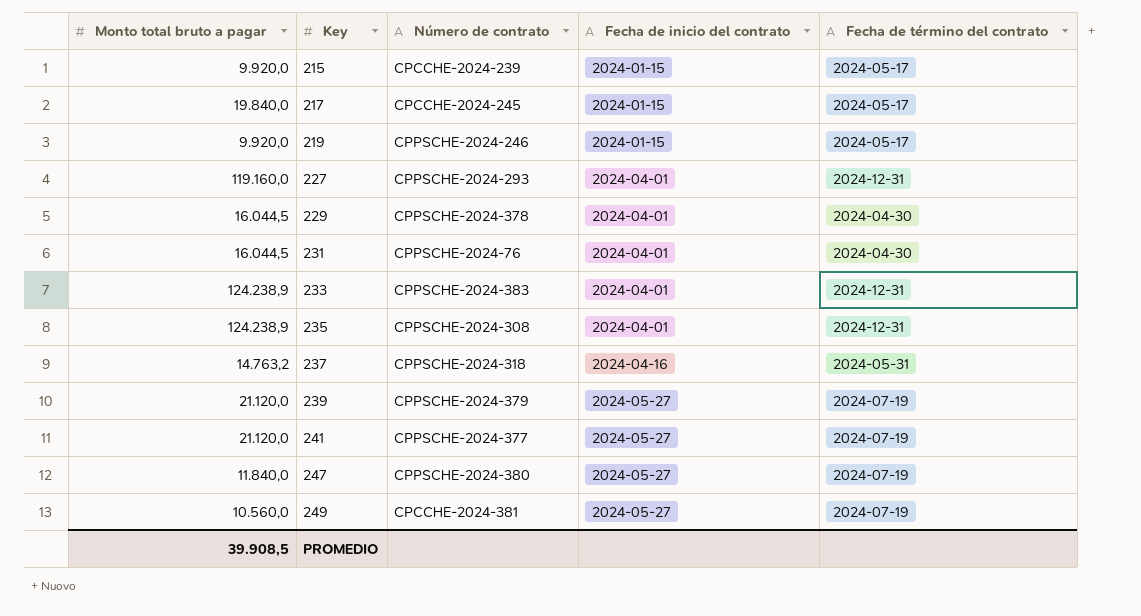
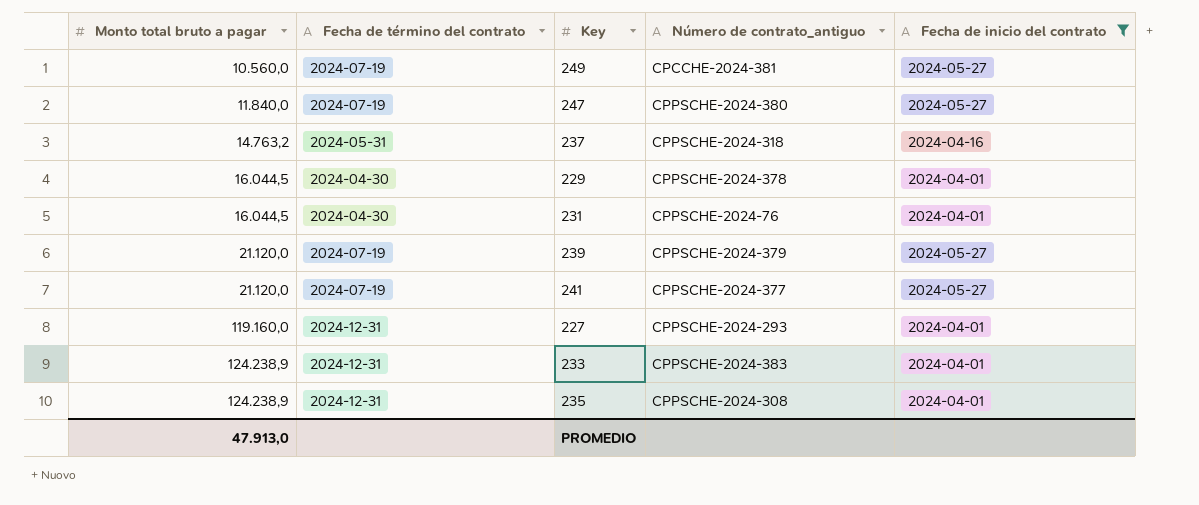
filter: none -> Fecha de inicio del contrato != 2024-01-15
row order: Key ascending -> Monto total bruto a pagar ascending
column Fecha de término del contrato | position: 5 -> 2
column name: Número de contrato -> Número de contrato_antiguo
PROMEDIO | Monto total bruto a pagar: 39.908,5 -> 47.913,0

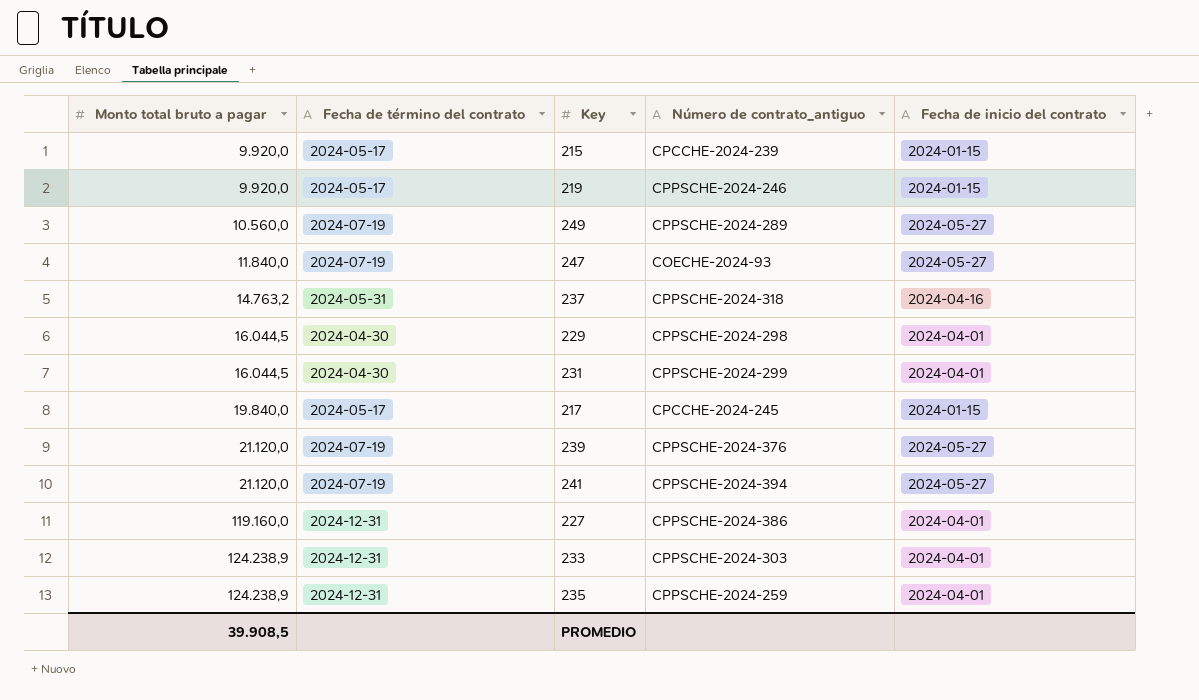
filter: Fecha de inicio del contrato != 2024-01-15 -> none
249 | Número de contrato_antiguo: CPCCHE-2024-381 -> CPPSCHE-2024-289
247 | Número de contrato_antiguo: CPPSCHE-2024-380 -> COECHE-2024-93
229 | Número de contrato_antiguo: CPPSCHE-2024-378 -> CPPSCHE-2024-298
231 | Número de contrato_antiguo: CPPSCHE-2024-76 -> CPPSCHE-2024-299
239 | Número de contrato_antiguo: CPPSCHE-2024-379 -> CPPSCHE-2024-376
241 | Número de contrato_antiguo: CPPSCHE-2024-377 -> CPPSCHE-2024-394
227 | Número de contrato_antiguo: CPPSCHE-2024-293 -> CPPSCHE-2024-386
233 | Número de contrato_antiguo: CPPSCHE-2024-383 -> CPPSCHE-2024-303
235 | Número de contrato_antiguo: CPPSCHE-2024-308 -> CPPSCHE-2024-259
PROMEDIO | Monto total bruto a pagar: 47.913,0 -> 39.908,5

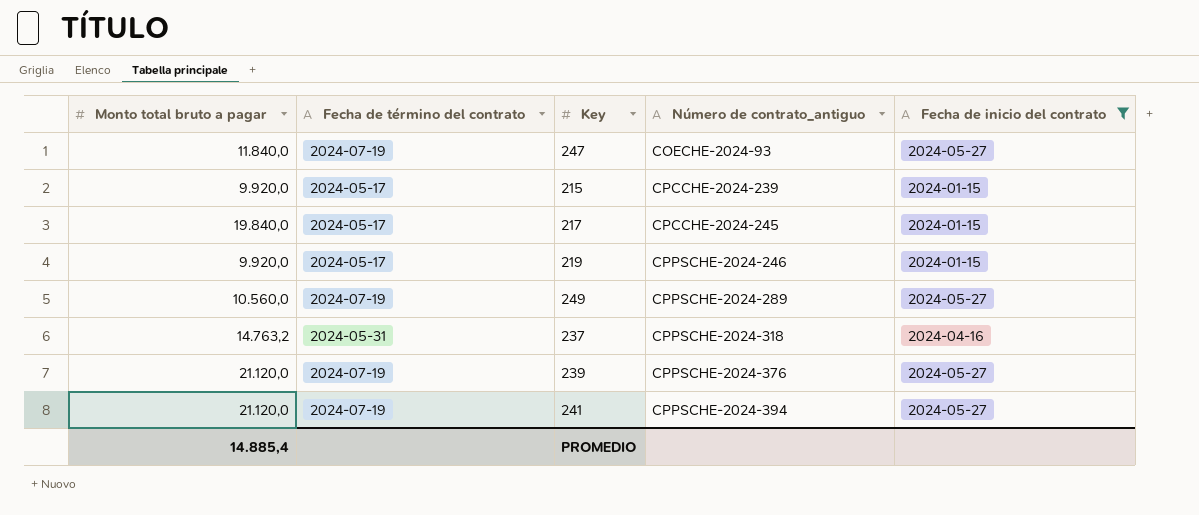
filter: none -> Fecha de inicio del contrato != 2024-04-01
row order: Monto total bruto a pagar ascending -> Número de contrato_antiguo ascending
PROMEDIO | Monto total bruto a pagar: 39.908,5 -> 14.885,4

